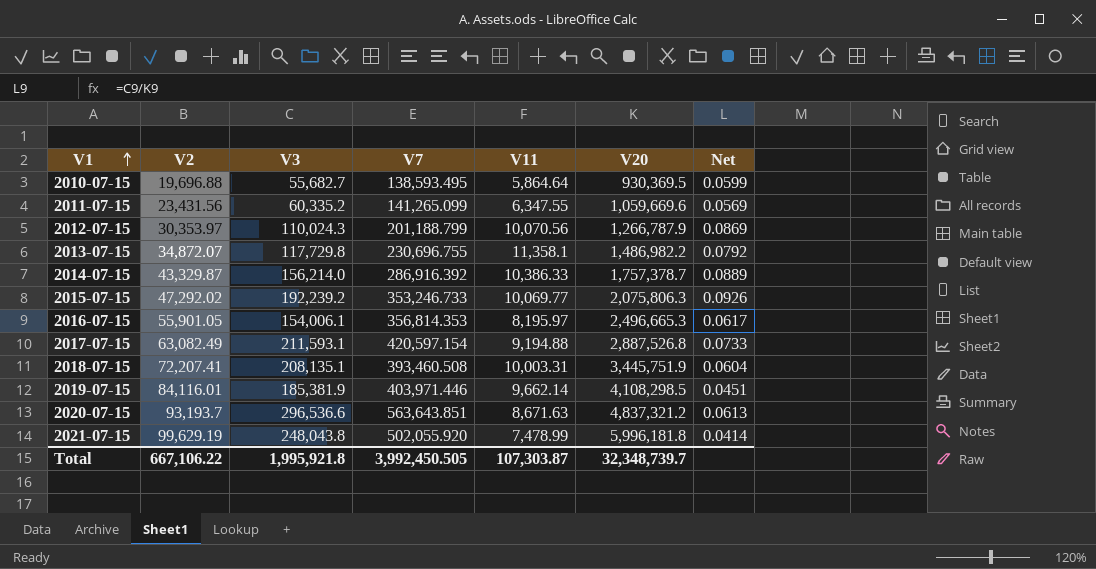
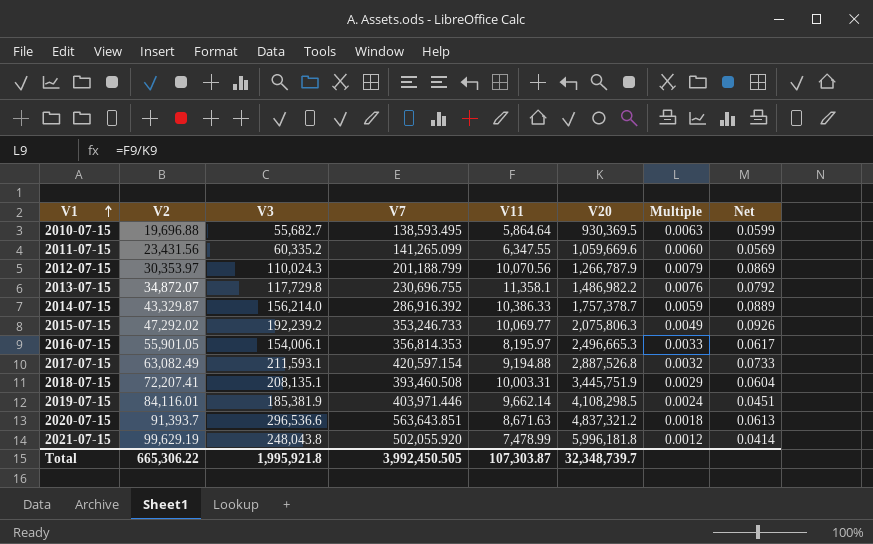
column Multiple | formula: none -> [V11] / [V20]
2020-07-15 | V2: 93,193.7 -> 91,393.7
Total | V2: 667,106.22 -> 665,306.22

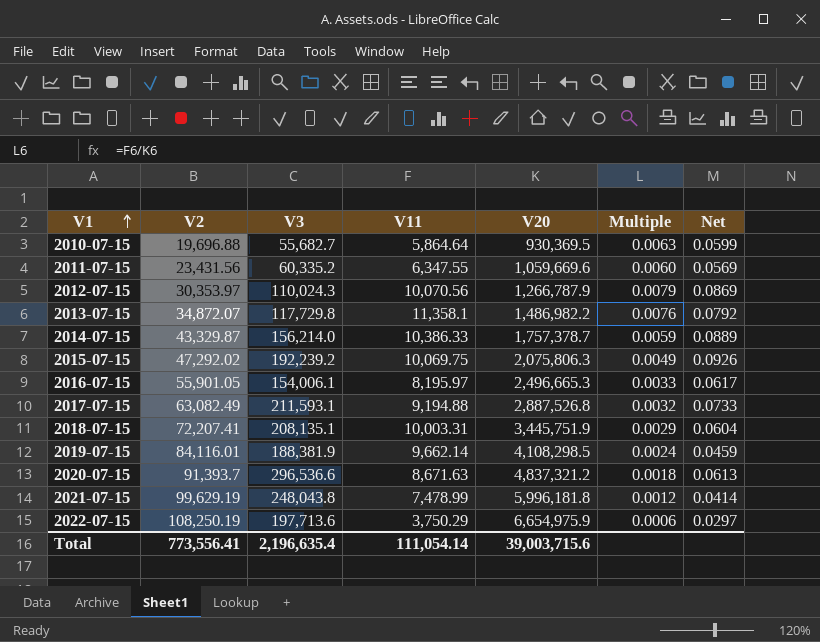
column V7 | position: 4 -> none
2015-07-15 | V11: 10,069.77 -> 10,069.75
2019-07-15 | V3: 185,381.9 -> 188,381.9
2019-07-15 | Net: 0.0451 -> 0.0459
row 2022-07-15: none -> 108,250.19 | 197,713.6 | 3,750.29 | 6,654,975.9 | 0.0006 | 0.0297
Total | V2: 665,306.22 -> 773,556.41
Total | V3: 1,995,921.8 -> 2,196,635.4
Total | V11: 107,303.87 -> 111,054.14
Total | V20: 32,348,739.7 -> 39,003,715.6

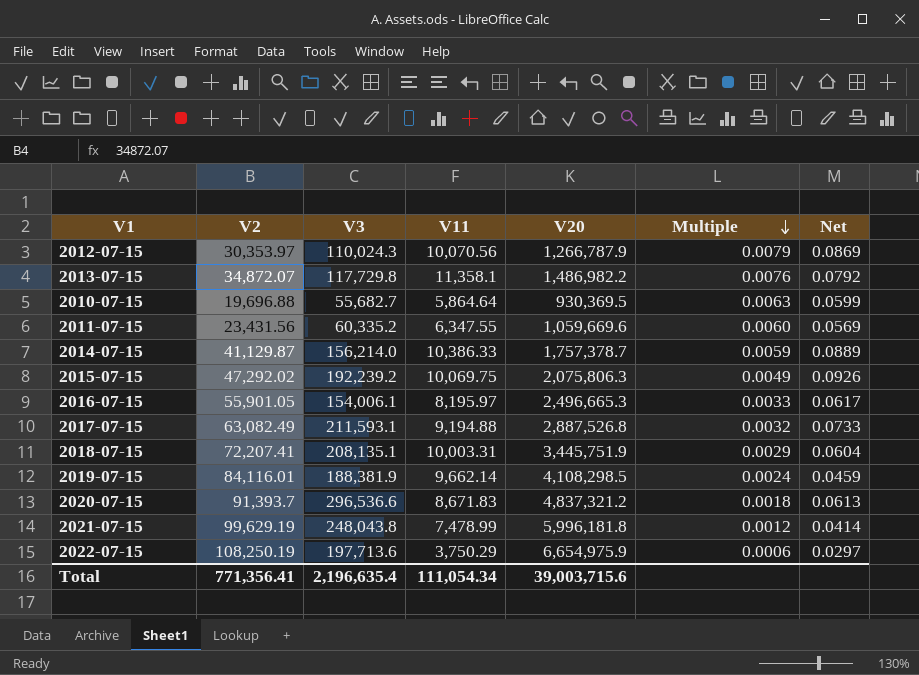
row order: V1 ascending -> Multiple descending
2014-07-15 | V2: 43,329.87 -> 41,129.87
2020-07-15 | V11: 8,671.63 -> 8,671.83
Total | V2: 773,556.41 -> 771,356.41
Total | V11: 111,054.14 -> 111,054.34

